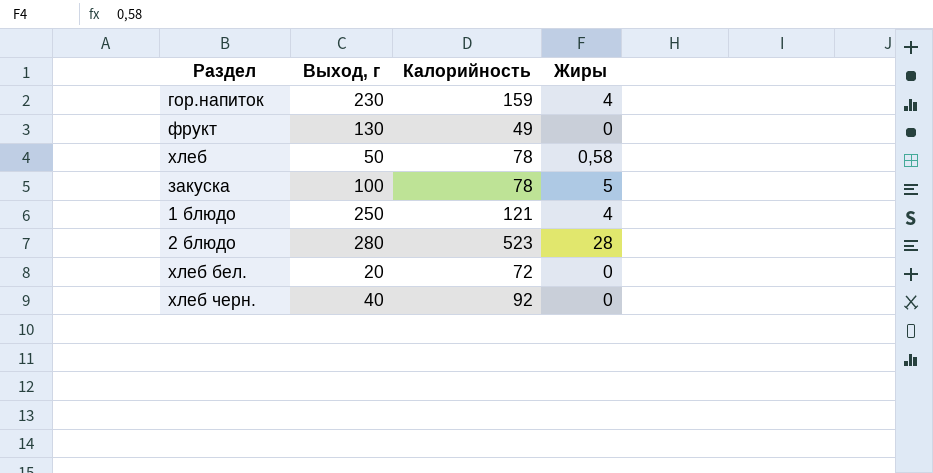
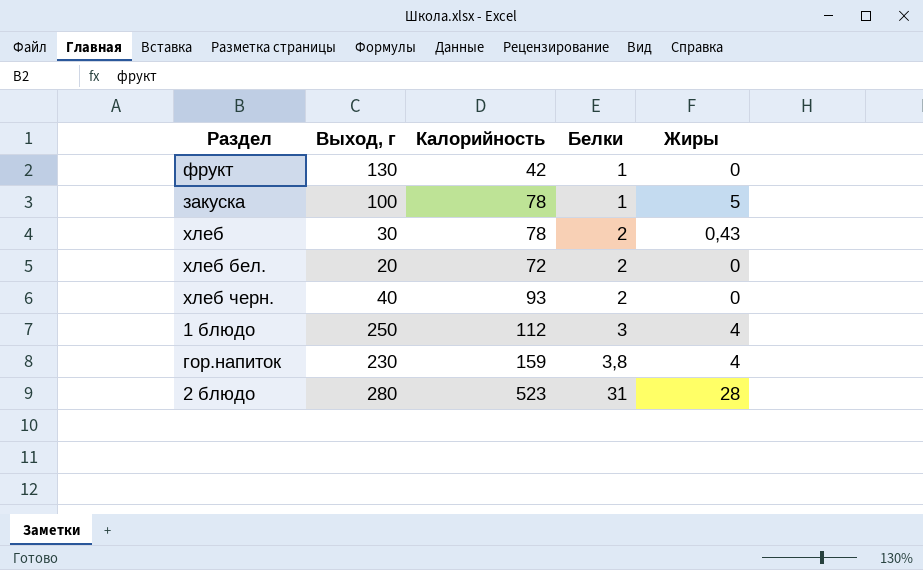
row order: none -> Белки ascending
column Белки | position: none -> 4
фрукт | Калорийность: 49 -> 42
хлеб | Выход, г: 50 -> 30
хлеб | Жиры: 0,58 -> 0,43
хлеб черн. | Калорийность: 92 -> 93
1 блюдо | Калорийность: 121 -> 112

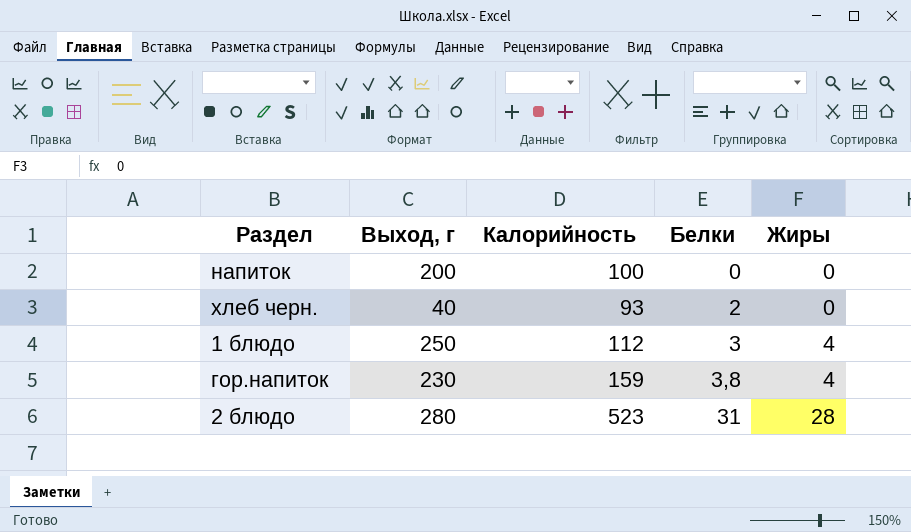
row фрукт: 130 | 42 | 1 | 0 -> none
row закуска: 100 | 78 | 1 | 5 -> none
row хлеб: 30 | 78 | 2 | 0,43 -> none
row хлеб бел.: 20 | 72 | 2 | 0 -> none
row напиток: none -> 200 | 100 | 0 | 0

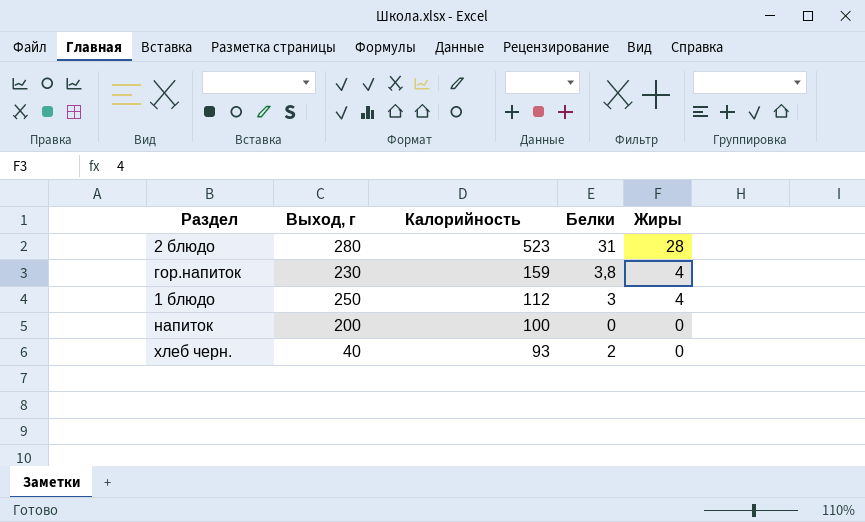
row order: Белки ascending -> Калорийность descending

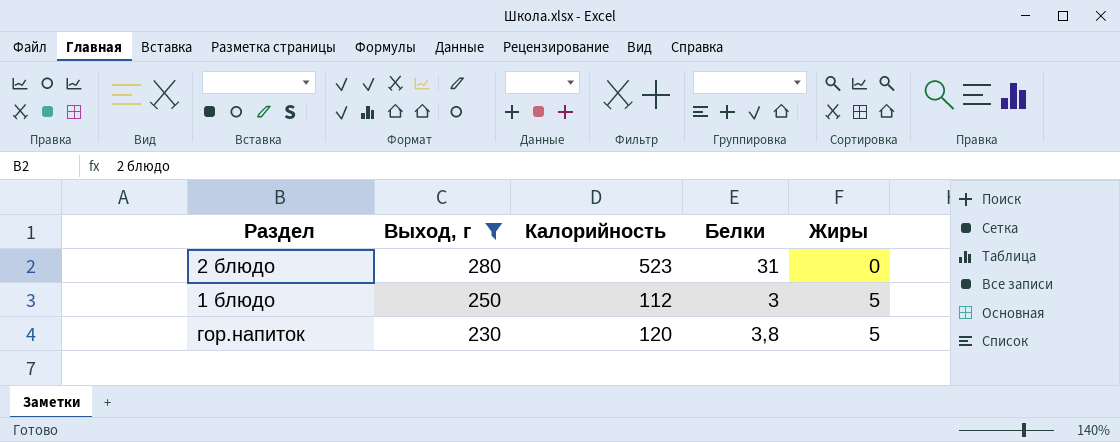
filter: none -> Выход, г >= 230
row order: Калорийность descending -> Выход, г descending
2 блюдо | Жиры: 28 -> 0
1 блюдо | Жиры: 4 -> 5
гор.напиток | Калорийность: 159 -> 120
гор.напиток | Жиры: 4 -> 5

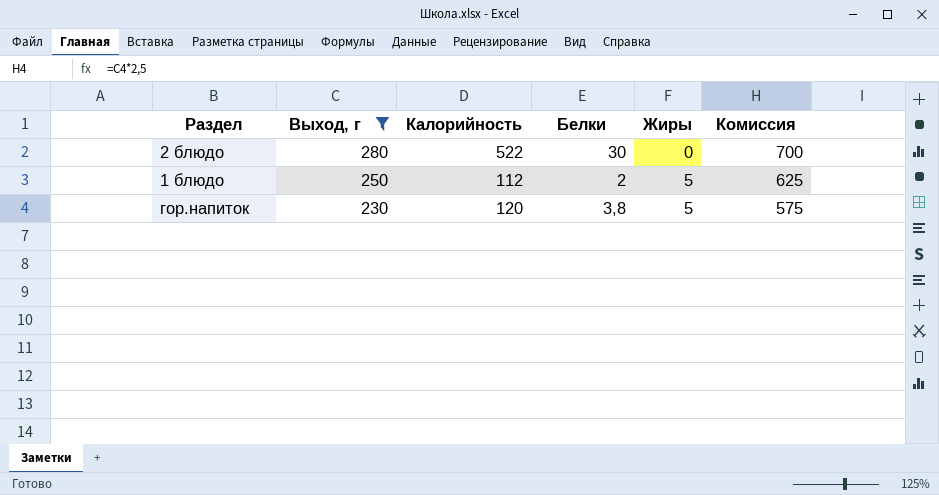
column Комиссия | formula: none -> [Выход, г] * 2,5
2 блюдо | Калорийность: 523 -> 522
2 блюдо | Белки: 31 -> 30
1 блюдо | Белки: 3 -> 2

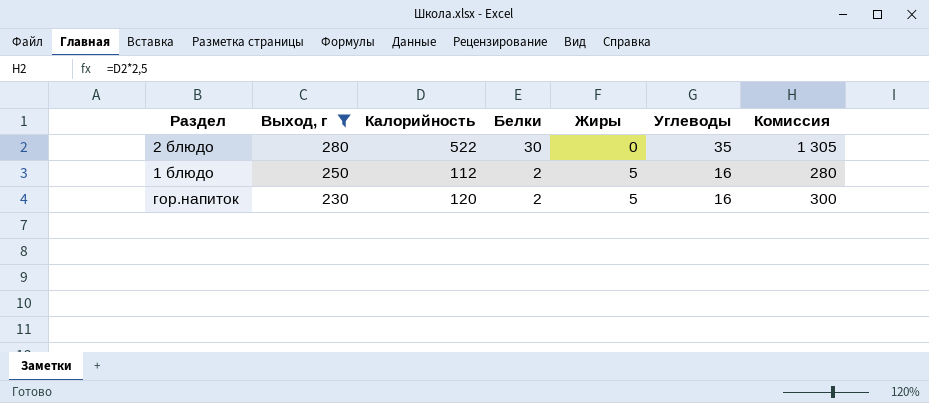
column Углеводы | position: none -> 6
column Комиссия | formula: [Выход, г] * 2,5 -> [Калорийность] * 2,5
гор.напиток | Белки: 3,8 -> 2

